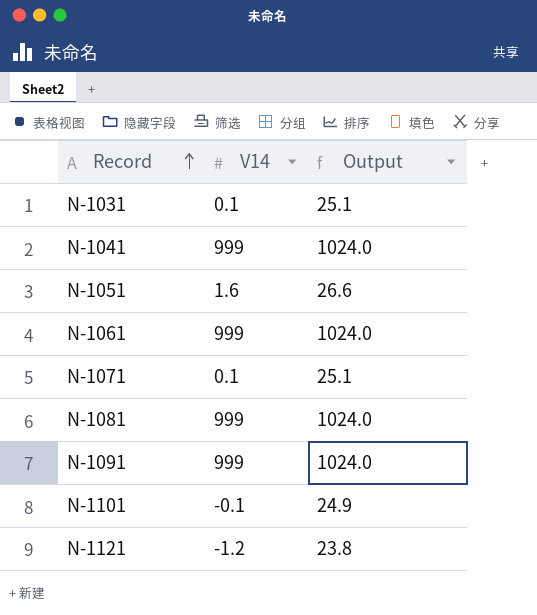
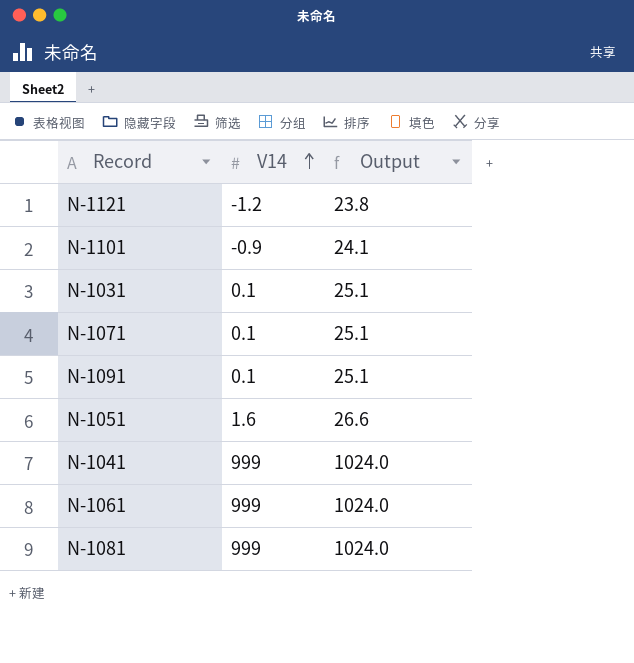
row order: Record ascending -> V14 ascending
N-1101 | V14: -0.1 -> -0.9
N-1101 | Output: 24.9 -> 24.1
N-1091 | V14: 999 -> 0.1
N-1091 | Output: 1024.0 -> 25.1

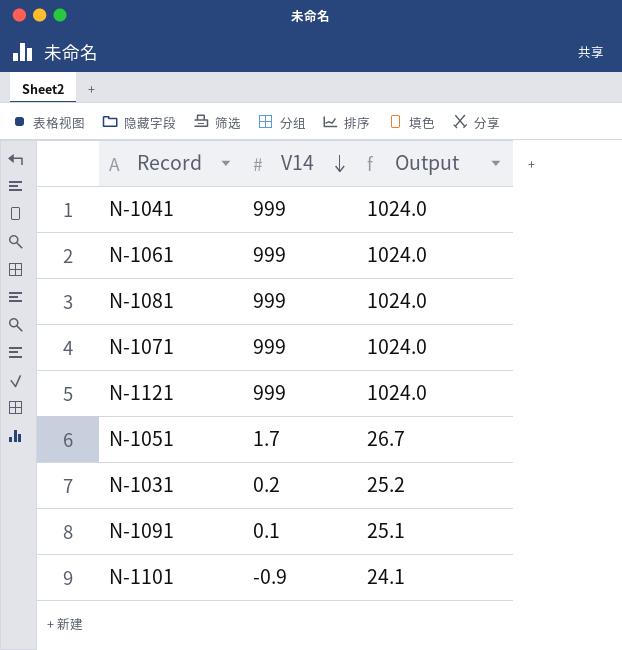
row order: V14 ascending -> V14 descending
N-1071 | V14: 0.1 -> 999
N-1071 | Output: 25.1 -> 1024.0
N-1121 | V14: -1.2 -> 999
N-1121 | Output: 23.8 -> 1024.0
N-1051 | V14: 1.6 -> 1.7
N-1051 | Output: 26.6 -> 26.7
N-1031 | V14: 0.1 -> 0.2
N-1031 | Output: 25.1 -> 25.2

